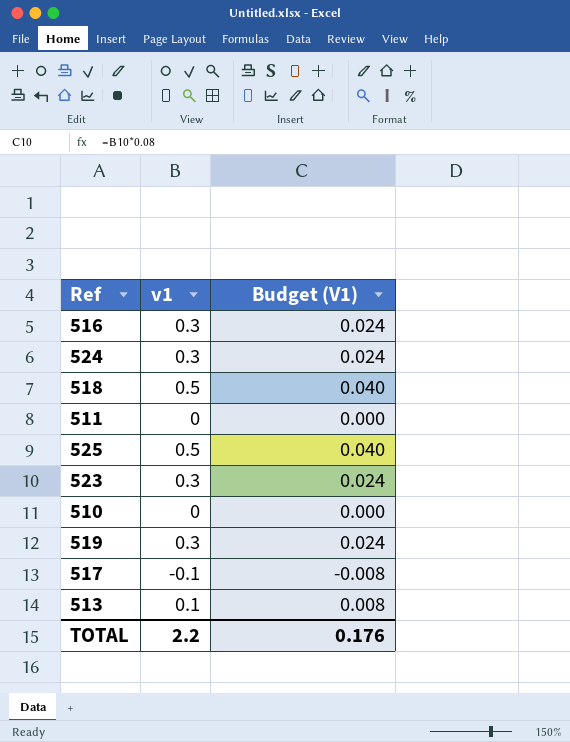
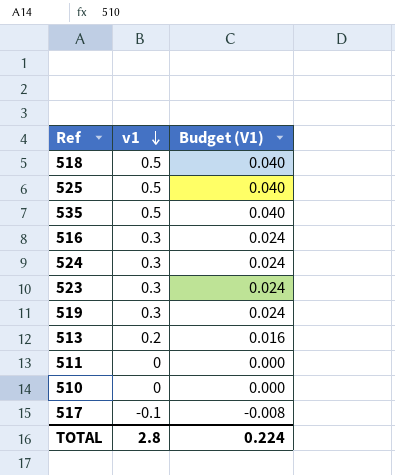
row order: none -> v1 descending
row 535: none -> 0.5 | 0.040
513 | v1: 0.1 -> 0.2
513 | Budget (V1): 0.008 -> 0.016
TOTAL | v1: 2.2 -> 2.8
TOTAL | Budget (V1): 0.176 -> 0.224

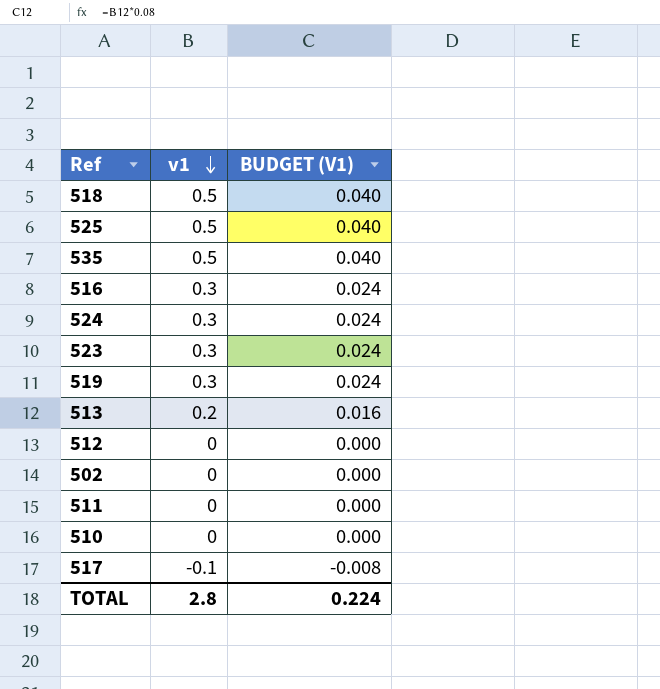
column name: Budget (V1) -> BUDGET (V1)
row 512: none -> 0 | 0.000
row 502: none -> 0 | 0.000

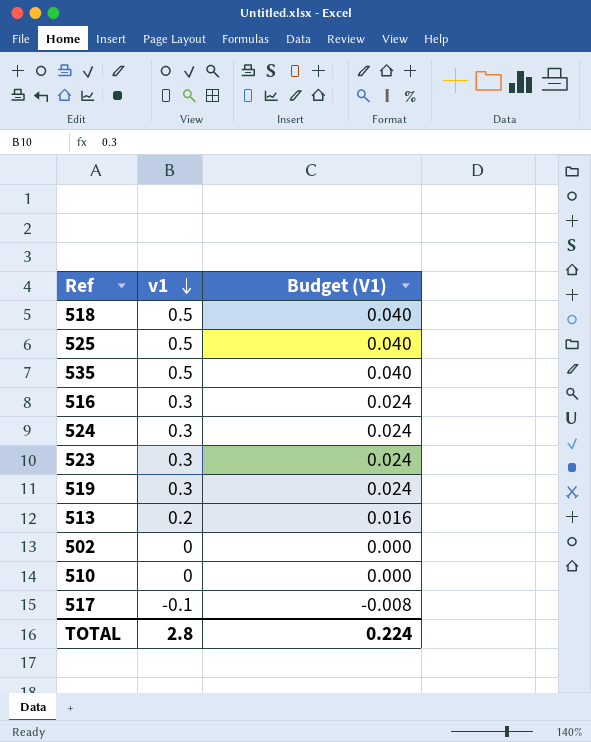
column name: BUDGET (V1) -> Budget (V1)
row 512: 0 | 0.000 -> none
row 511: 0 | 0.000 -> none

